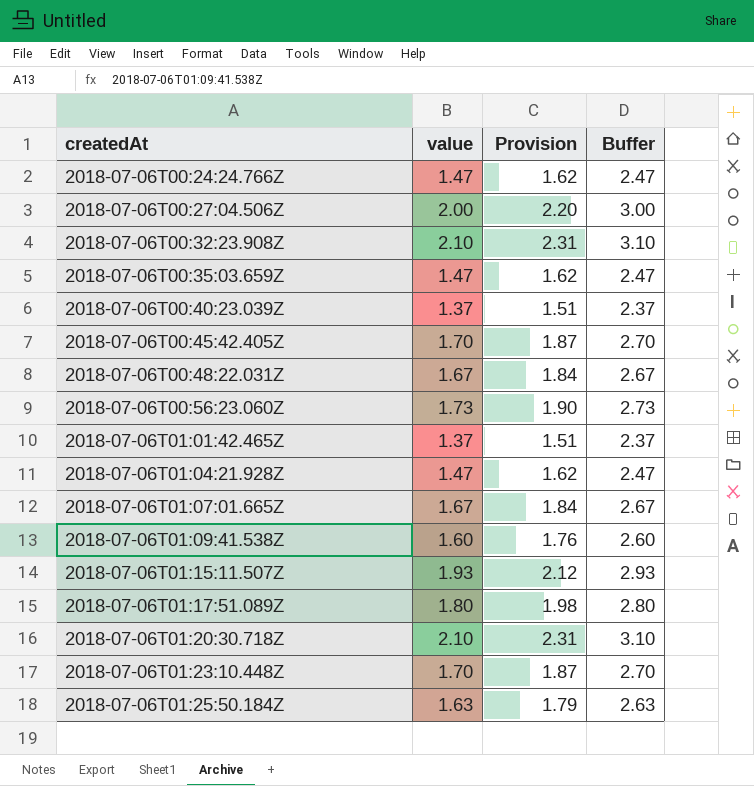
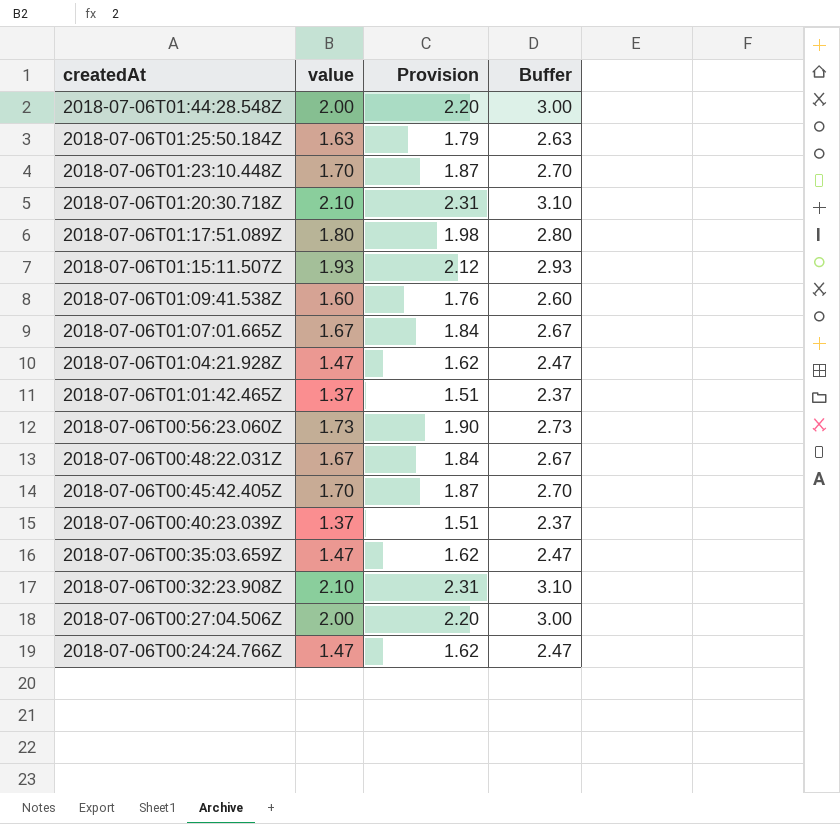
row order: createdAt ascending -> createdAt descending
row 2018-07-06T01:44:28.548Z: none -> 2.00 | 2.20 | 3.00

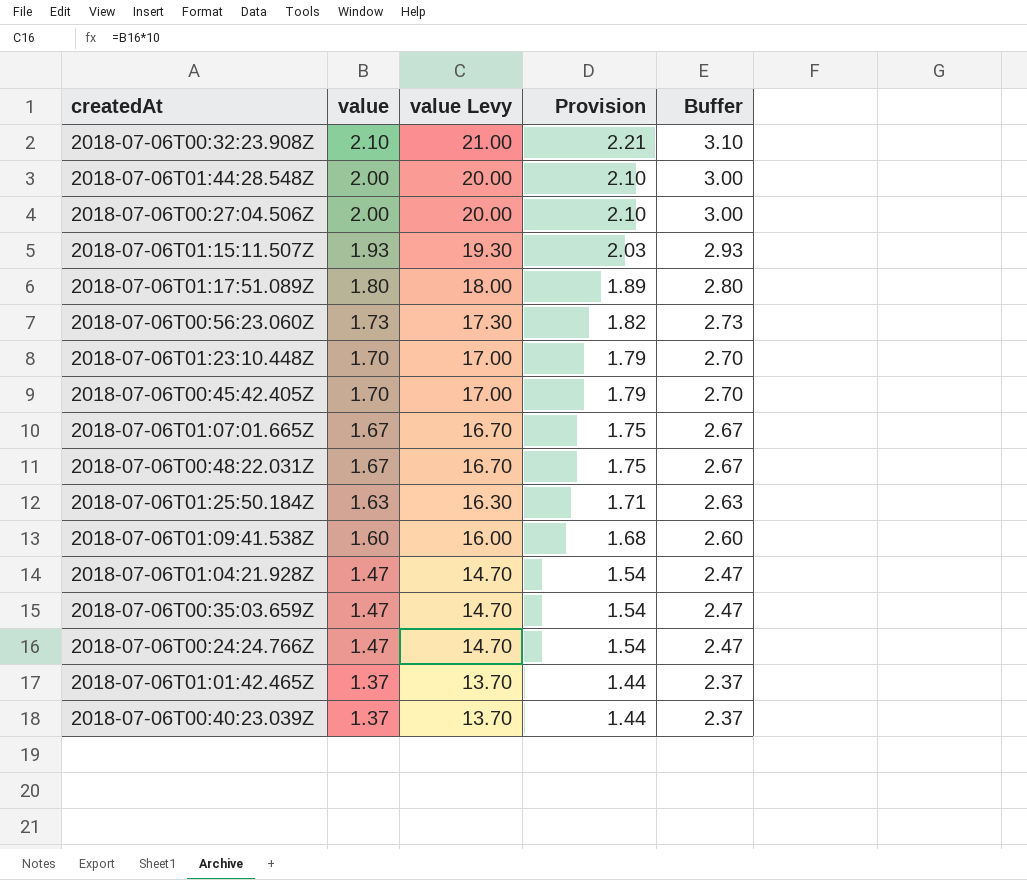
row order: createdAt descending -> value descending
column value Levy | formula: none -> [value] * 10
column Provision | formula: [value] * 1.1 -> [value] * 1.05
row 2018-07-06T01:20:30.718Z: 2.10 | 2.31 | 3.10 -> none

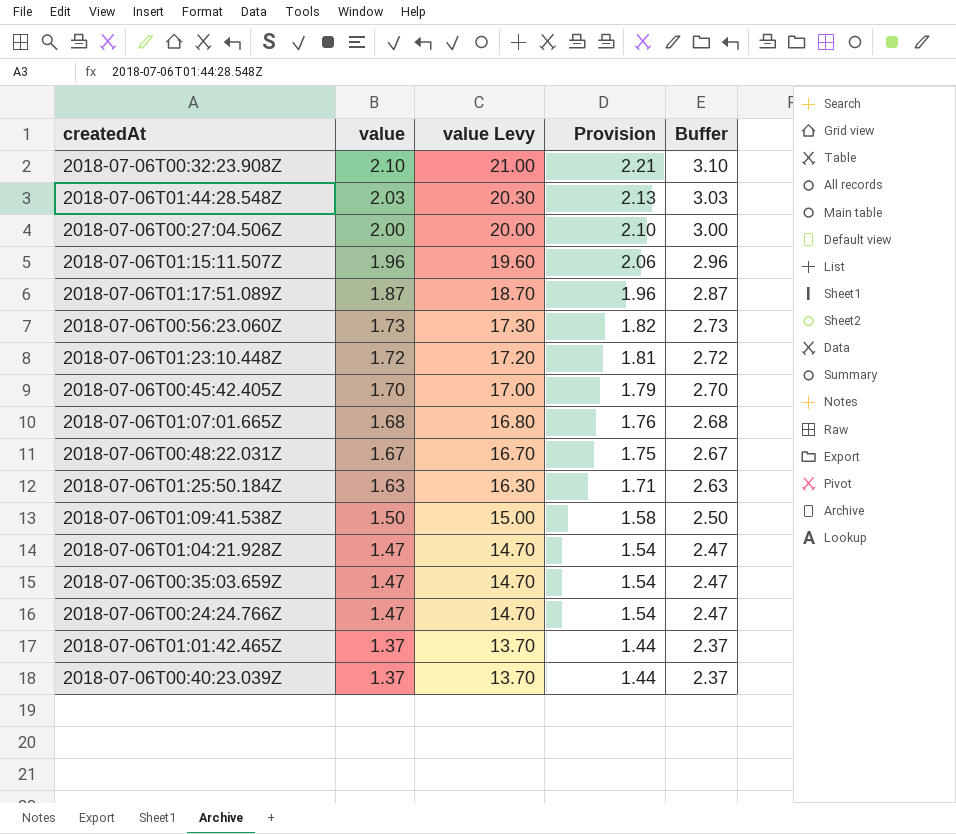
2018-07-06T01:44:28.548Z | value: 2.00 -> 2.03
2018-07-06T01:44:28.548Z | value Levy: 20.00 -> 20.30
2018-07-06T01:44:28.548Z | Provision: 2.10 -> 2.13
2018-07-06T01:44:28.548Z | Buffer: 3.00 -> 3.03
2018-07-06T01:15:11.507Z | value: 1.93 -> 1.96
2018-07-06T01:15:11.507Z | value Levy: 19.30 -> 19.60
2018-07-06T01:15:11.507Z | Provision: 2.03 -> 2.06
2018-07-06T01:15:11.507Z | Buffer: 2.93 -> 2.96
2018-07-06T01:17:51.089Z | value: 1.80 -> 1.87
2018-07-06T01:17:51.089Z | value Levy: 18.00 -> 18.70
2018-07-06T01:17:51.089Z | Provision: 1.89 -> 1.96
2018-07-06T01:17:51.089Z | Buffer: 2.80 -> 2.87
2018-07-06T01:23:10.448Z | value: 1.70 -> 1.72
2018-07-06T01:23:10.448Z | value Levy: 17.00 -> 17.20
2018-07-06T01:23:10.448Z | Provision: 1.79 -> 1.81
2018-07-06T01:23:10.448Z | Buffer: 2.70 -> 2.72
2018-07-06T01:07:01.665Z | value: 1.67 -> 1.68
2018-07-06T01:07:01.665Z | value Levy: 16.70 -> 16.80
2018-07-06T01:07:01.665Z | Provision: 1.75 -> 1.76
2018-07-06T01:07:01.665Z | Buffer: 2.67 -> 2.68
2018-07-06T01:09:41.538Z | value: 1.60 -> 1.50
2018-07-06T01:09:41.538Z | value Levy: 16.00 -> 15.00
2018-07-06T01:09:41.538Z | Provision: 1.68 -> 1.58
2018-07-06T01:09:41.538Z | Buffer: 2.60 -> 2.50

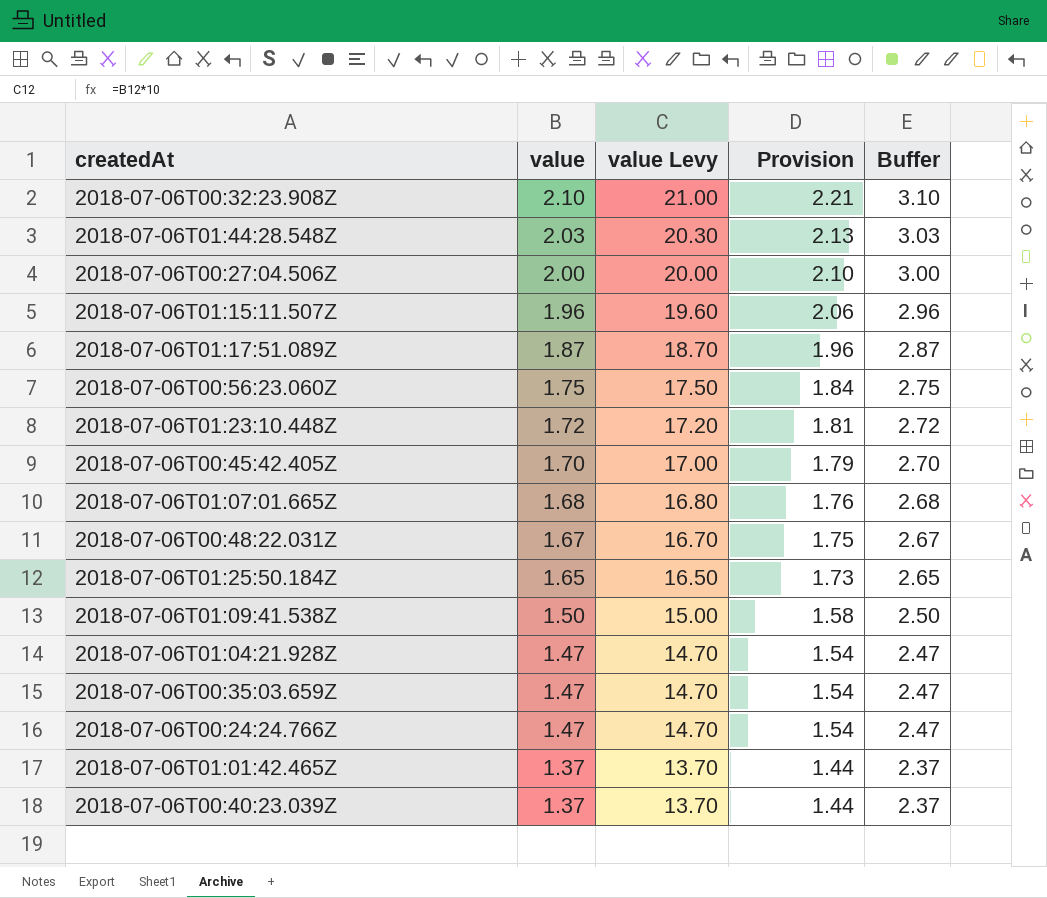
2018-07-06T00:56:23.060Z | value: 1.73 -> 1.75
2018-07-06T00:56:23.060Z | value Levy: 17.30 -> 17.50
2018-07-06T00:56:23.060Z | Provision: 1.82 -> 1.84
2018-07-06T00:56:23.060Z | Buffer: 2.73 -> 2.75
2018-07-06T01:25:50.184Z | value: 1.63 -> 1.65
2018-07-06T01:25:50.184Z | value Levy: 16.30 -> 16.50
2018-07-06T01:25:50.184Z | Provision: 1.71 -> 1.73
2018-07-06T01:25:50.184Z | Buffer: 2.63 -> 2.65

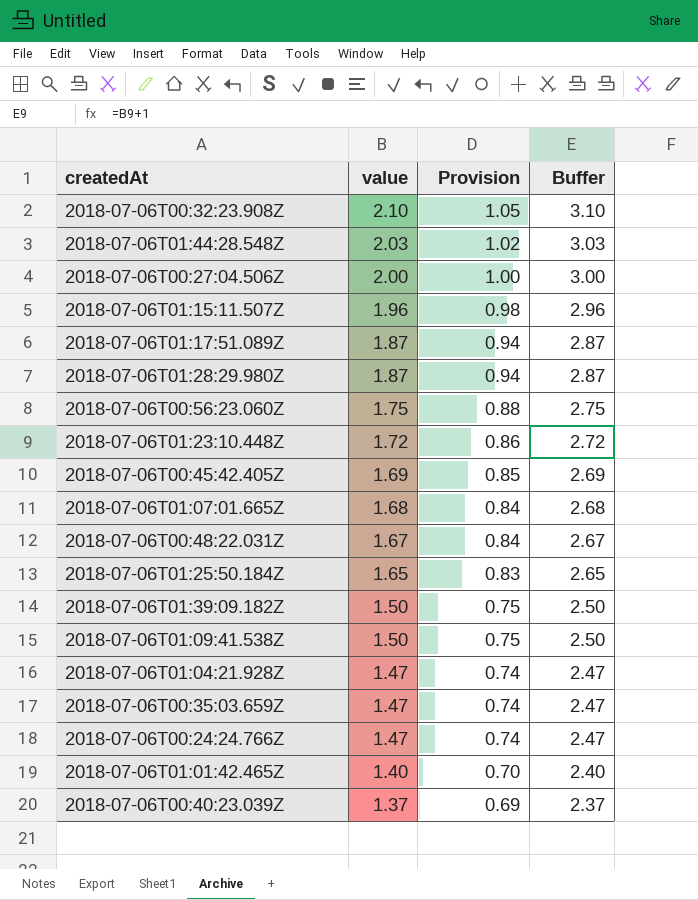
column value Levy | formula: [value] * 10 -> none
column Provision | formula: [value] * 1.05 -> [value] * 0.5
row 2018-07-06T01:28:29.980Z: none -> 1.87 | 0.94 | 2.87
2018-07-06T00:45:42.405Z | value: 1.70 -> 1.69
2018-07-06T00:45:42.405Z | Buffer: 2.70 -> 2.69
row 2018-07-06T01:39:09.182Z: none -> 1.50 | 0.75 | 2.50
2018-07-06T01:01:42.465Z | value: 1.37 -> 1.40
2018-07-06T01:01:42.465Z | Buffer: 2.37 -> 2.40

